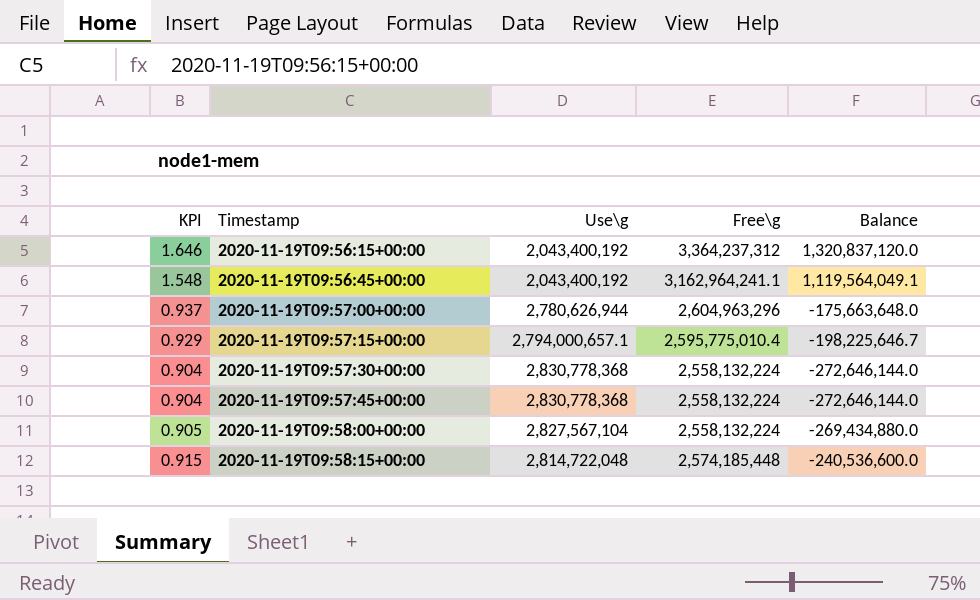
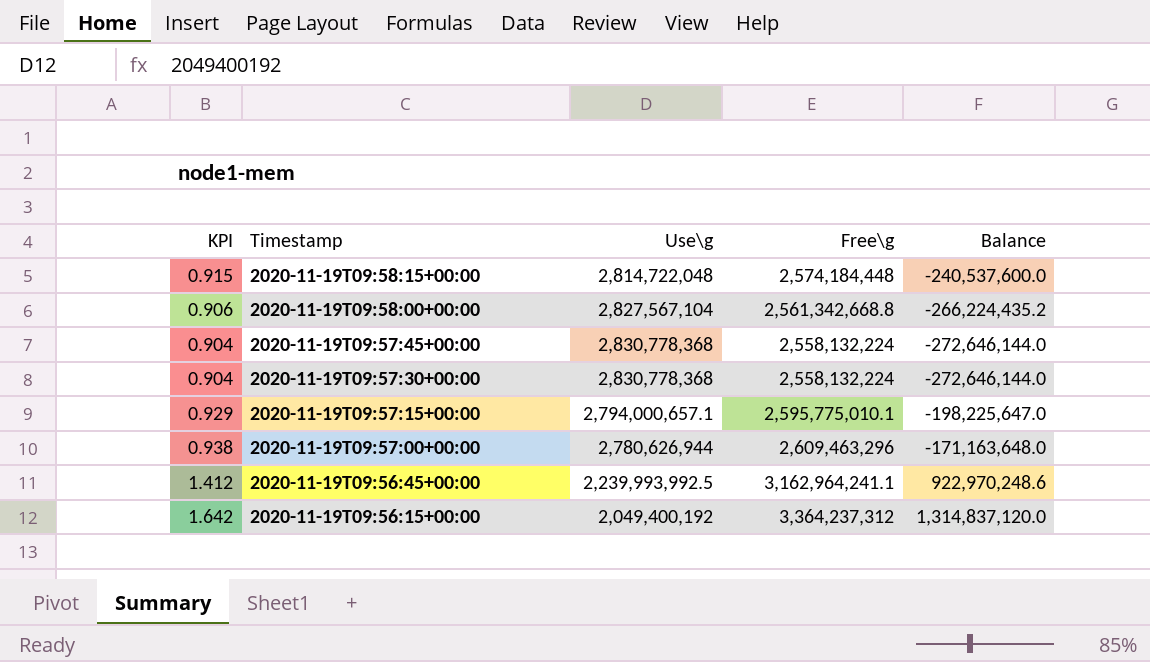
row order: Timestamp ascending -> Timestamp descending
2020-11-19T09:58:15+00:00 | Free\g: 2,574,185,448 -> 2,574,184,448
2020-11-19T09:58:15+00:00 | Balance: -240,536,600.0 -> -240,537,600.0
2020-11-19T09:58:00+00:00 | KPI: 0.905 -> 0.906
2020-11-19T09:58:00+00:00 | Free\g: 2,558,132,224 -> 2,561,342,668.8
2020-11-19T09:58:00+00:00 | Balance: -269,434,880.0 -> -266,224,435.2
2020-11-19T09:57:15+00:00 | Free\g: 2,595,775,010.4 -> 2,595,775,010.1
2020-11-19T09:57:15+00:00 | Balance: -198,225,646.7 -> -198,225,647.0
2020-11-19T09:57:00+00:00 | KPI: 0.937 -> 0.938
2020-11-19T09:57:00+00:00 | Free\g: 2,604,963,296 -> 2,609,463,296
2020-11-19T09:57:00+00:00 | Balance: -175,663,648.0 -> -171,163,648.0
2020-11-19T09:56:45+00:00 | KPI: 1.548 -> 1.412
2020-11-19T09:56:45+00:00 | Use\g: 2,043,400,192 -> 2,239,993,992.5
2020-11-19T09:56:45+00:00 | Balance: 1,119,564,049.1 -> 922,970,248.6
2020-11-19T09:56:15+00:00 | KPI: 1.646 -> 1.642
2020-11-19T09:56:15+00:00 | Use\g: 2,043,400,192 -> 2,049,400,192
2020-11-19T09:56:15+00:00 | Balance: 1,320,837,120.0 -> 1,314,837,120.0

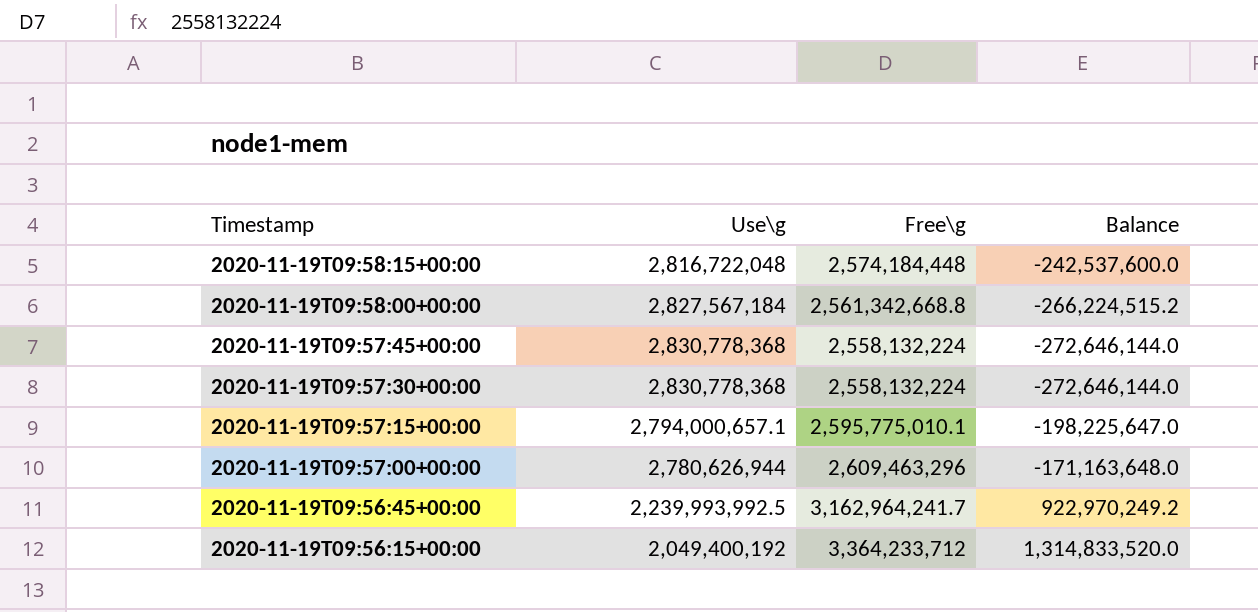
column KPI | formula: [Free\g] / [Use\g] -> none
2020-11-19T09:58:15+00:00 | Use\g: 2,814,722,048 -> 2,816,722,048
2020-11-19T09:58:15+00:00 | Balance: -240,537,600.0 -> -242,537,600.0
2020-11-19T09:58:00+00:00 | Use\g: 2,827,567,104 -> 2,827,567,184
2020-11-19T09:58:00+00:00 | Balance: -266,224,435.2 -> -266,224,515.2
2020-11-19T09:56:45+00:00 | Free\g: 3,162,964,241.1 -> 3,162,964,241.7
2020-11-19T09:56:45+00:00 | Balance: 922,970,248.6 -> 922,970,249.2
2020-11-19T09:56:15+00:00 | Free\g: 3,364,237,312 -> 3,364,233,712
2020-11-19T09:56:15+00:00 | Balance: 1,314,837,120.0 -> 1,314,833,520.0

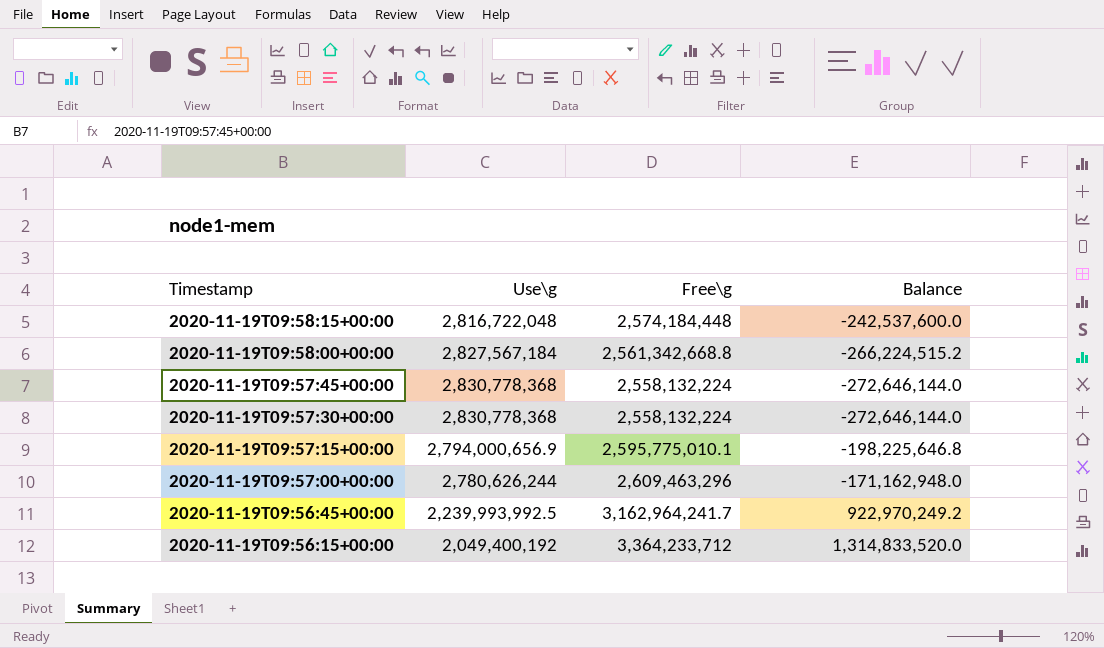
2020-11-19T09:57:15+00:00 | Use\g: 2,794,000,657.1 -> 2,794,000,656.9
2020-11-19T09:57:15+00:00 | Balance: -198,225,647.0 -> -198,225,646.8
2020-11-19T09:57:00+00:00 | Use\g: 2,780,626,944 -> 2,780,626,244
2020-11-19T09:57:00+00:00 | Balance: -171,163,648.0 -> -171,162,948.0

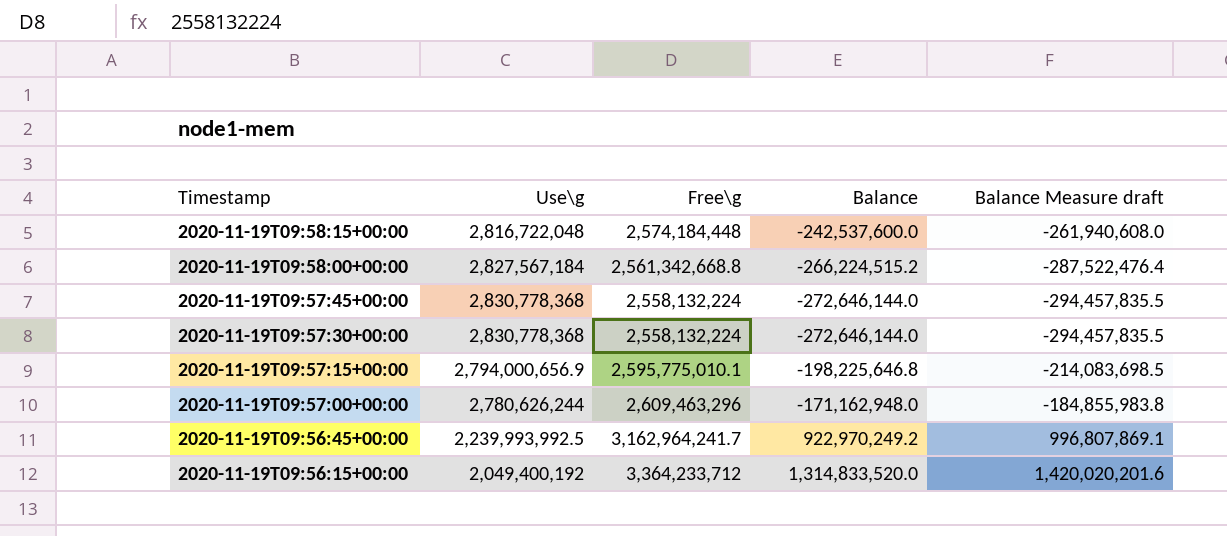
column Balance Measure draft | formula: none -> [Balance] * 1.08

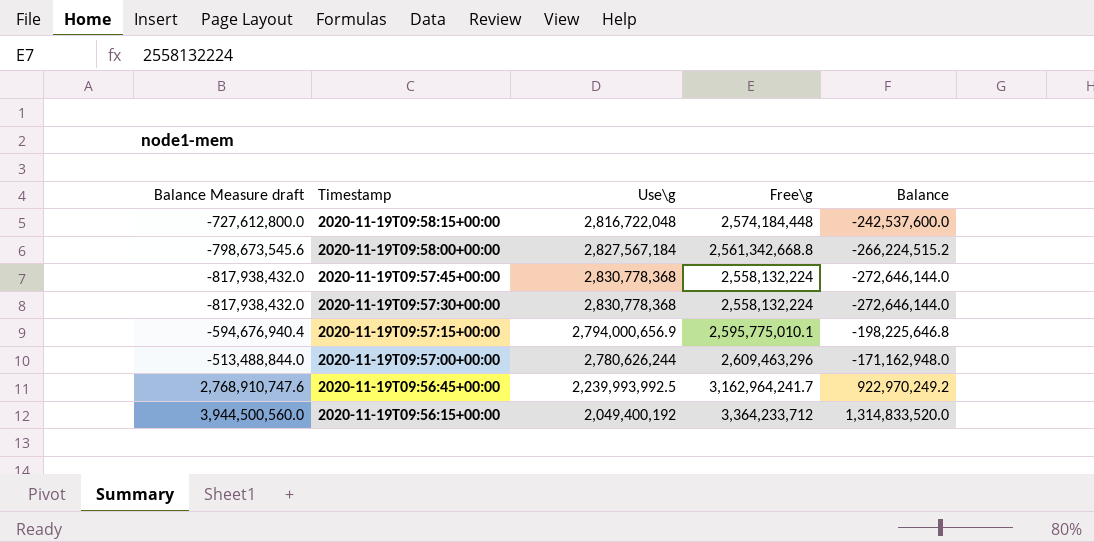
column Balance Measure draft | formula: [Balance] * 1.08 -> [Balance] * 3
column Balance Measure draft | position: 5 -> 1

